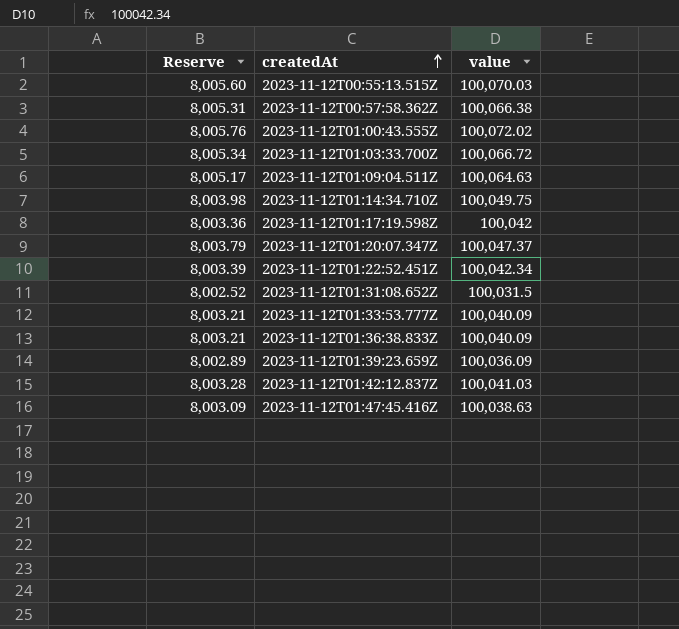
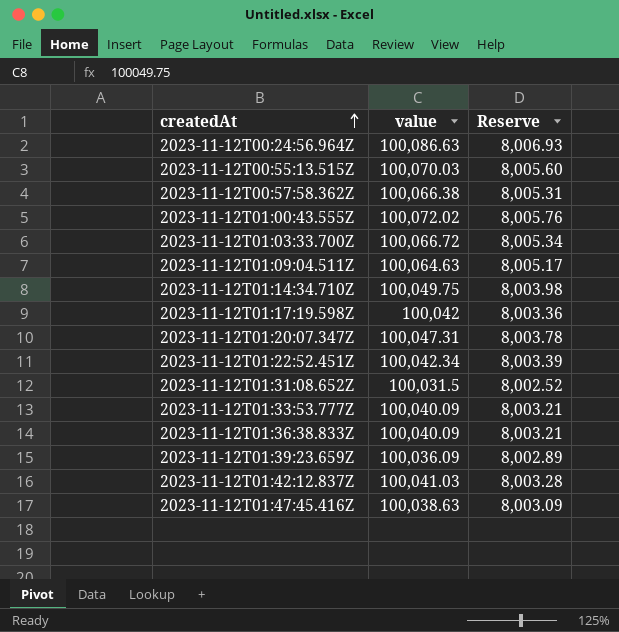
column Reserve | position: 1 -> 3
row 2023-11-12T00:24:56.964Z: none -> 100,086.63 | 8,006.93
2023-11-12T01:20:07.347Z | value: 100,047.37 -> 100,047.31
2023-11-12T01:20:07.347Z | Reserve: 8,003.79 -> 8,003.78

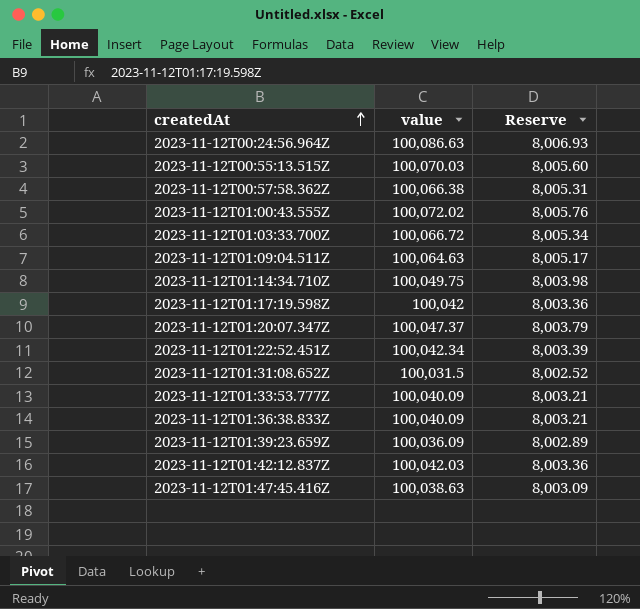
2023-11-12T01:20:07.347Z | value: 100,047.31 -> 100,047.37
2023-11-12T01:20:07.347Z | Reserve: 8,003.78 -> 8,003.79
2023-11-12T01:42:12.837Z | value: 100,041.03 -> 100,042.03
2023-11-12T01:42:12.837Z | Reserve: 8,003.28 -> 8,003.36

